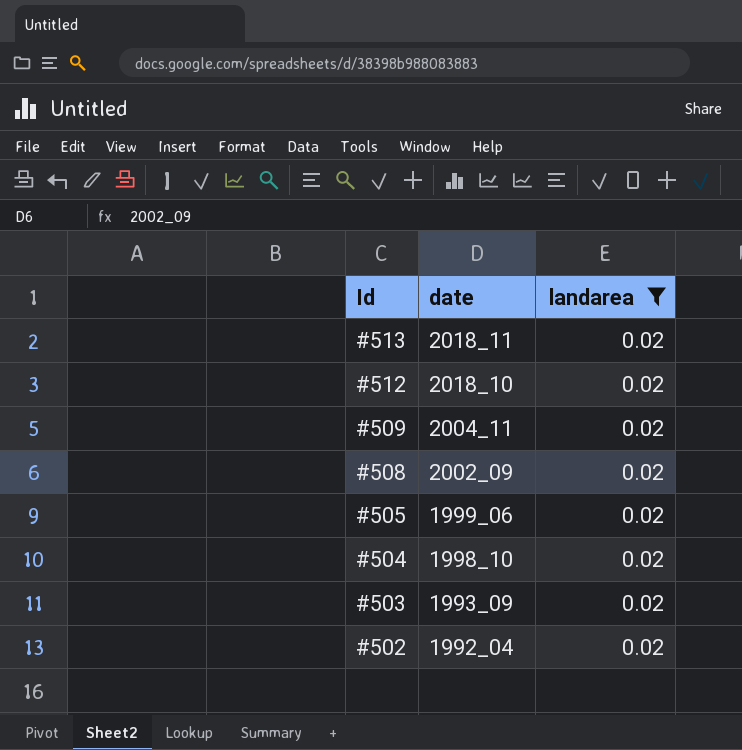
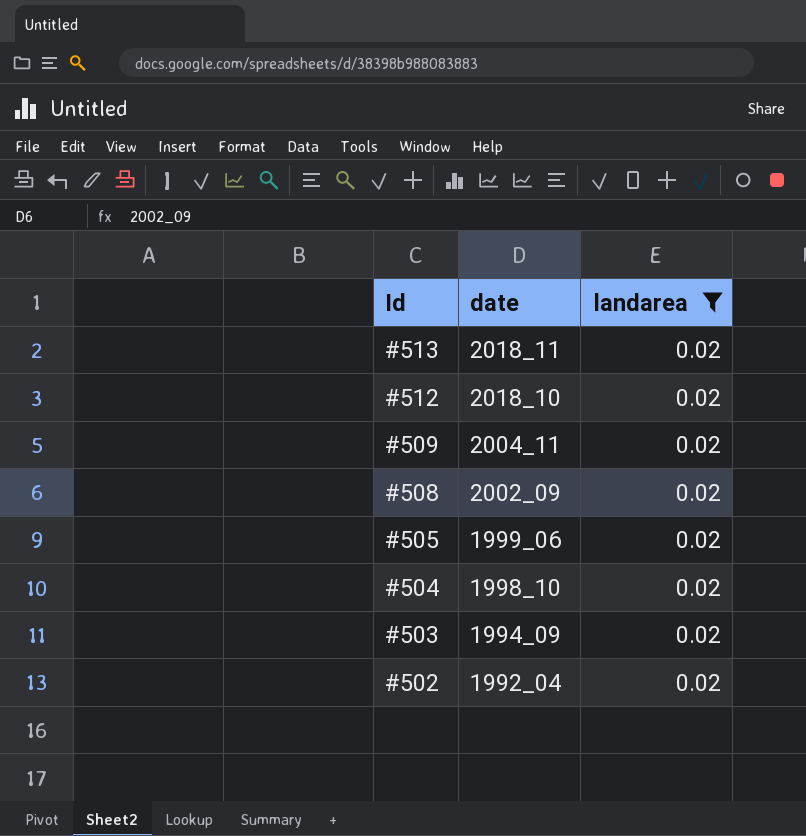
#503 | date: 1993_09 -> 1994_09

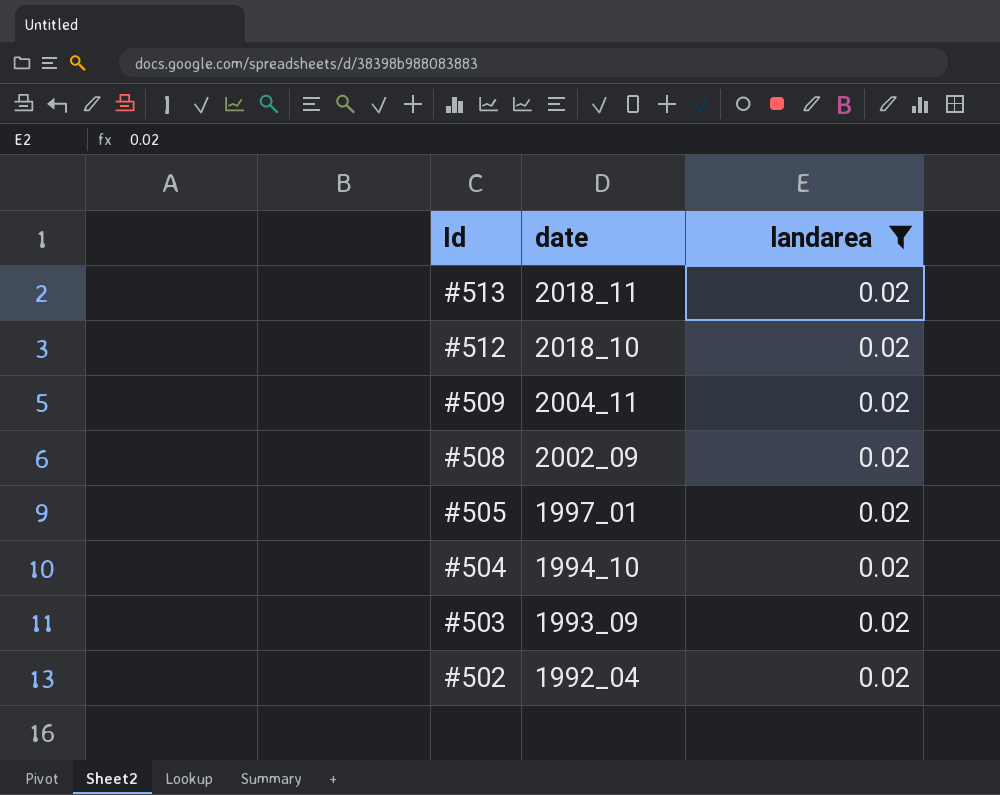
#505 | date: 1999_06 -> 1997_01
#504 | date: 1998_10 -> 1994_10
#503 | date: 1994_09 -> 1993_09

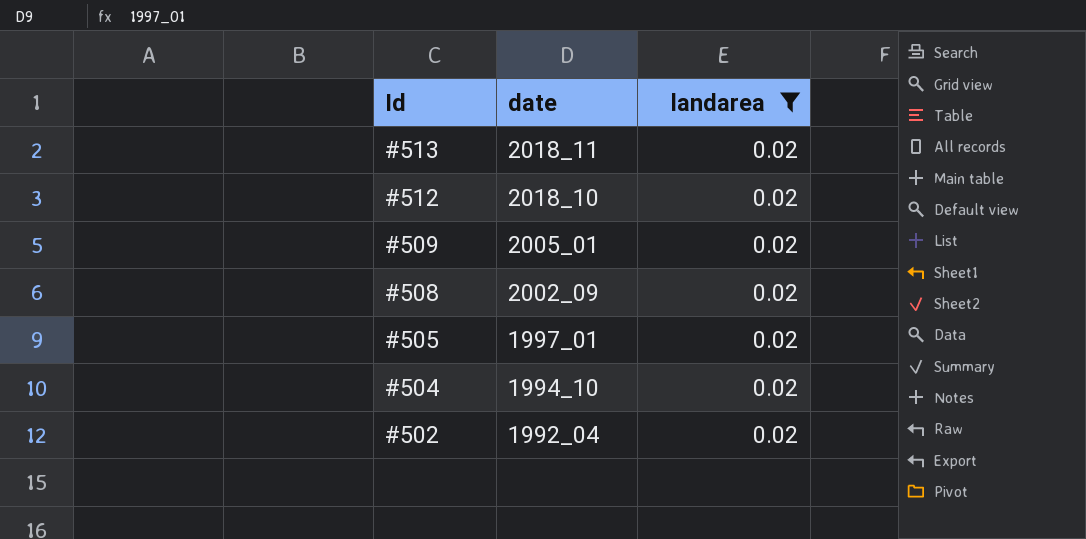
row #503: 1993_09 | 0.02 -> none
#509 | date: 2004_11 -> 2005_01

